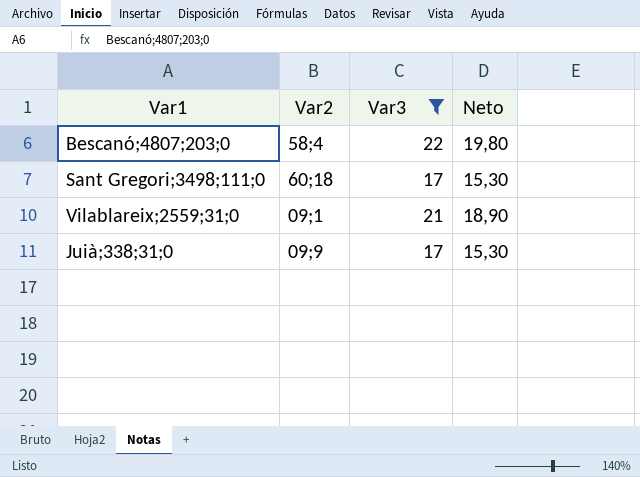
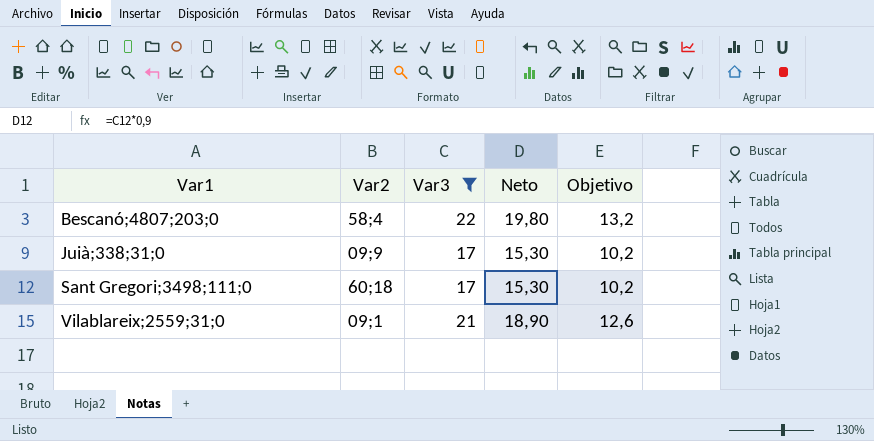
row order: none -> Var1 ascending
column Objetivo | formula: none -> [Var3] * 0,6

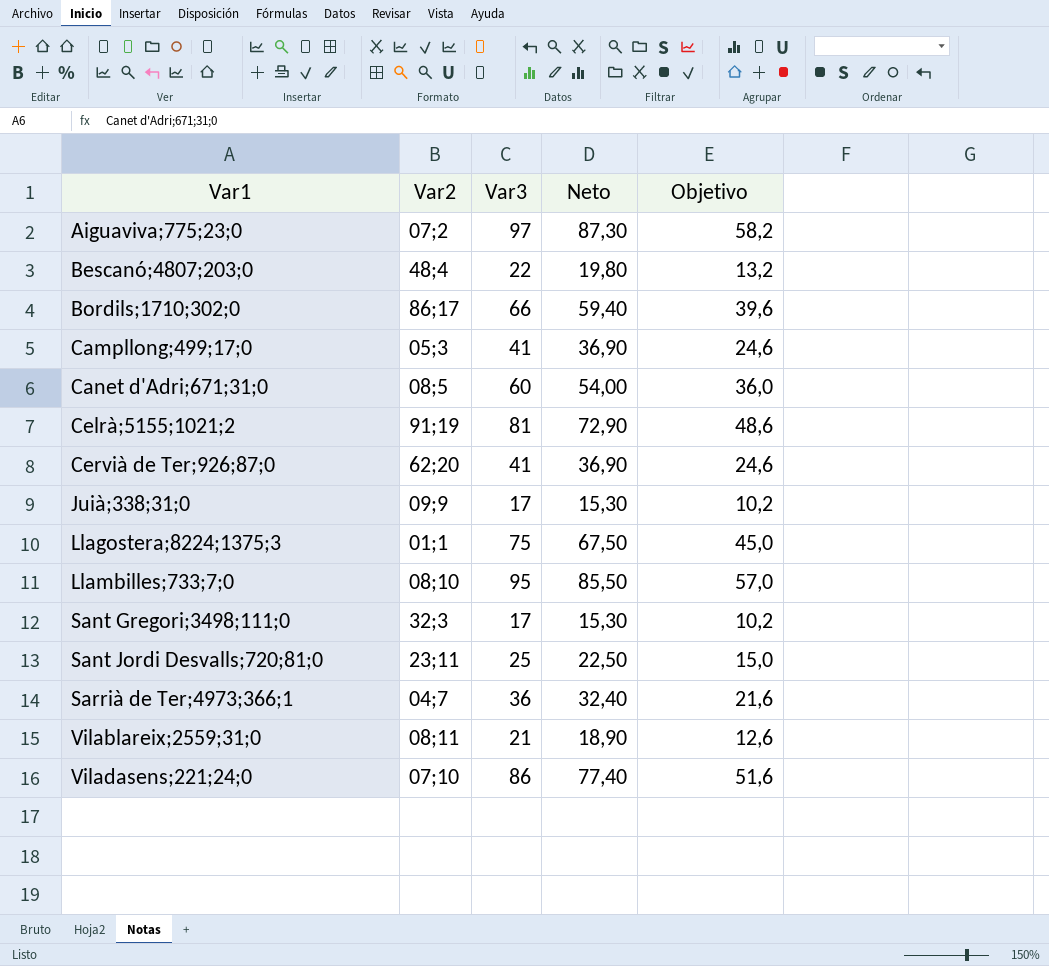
filter: Var3 <= 22 -> none
Bescanó;4807;203;0 | Var2: 58;4 -> 48;4
Sant Gregori;3498;111;0 | Var2: 60;18 -> 32;3
Vilablareix;2559;31;0 | Var2: 09;1 -> 08;11

